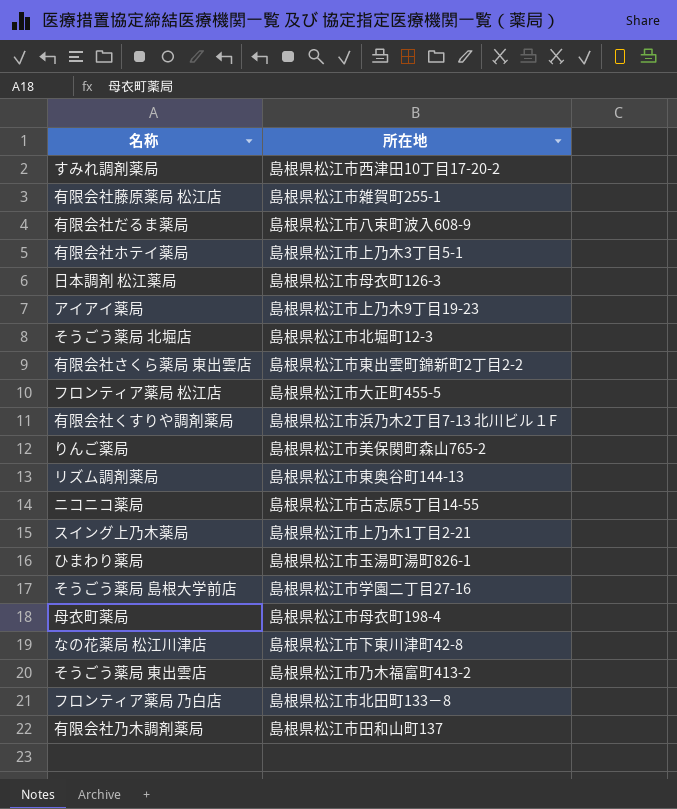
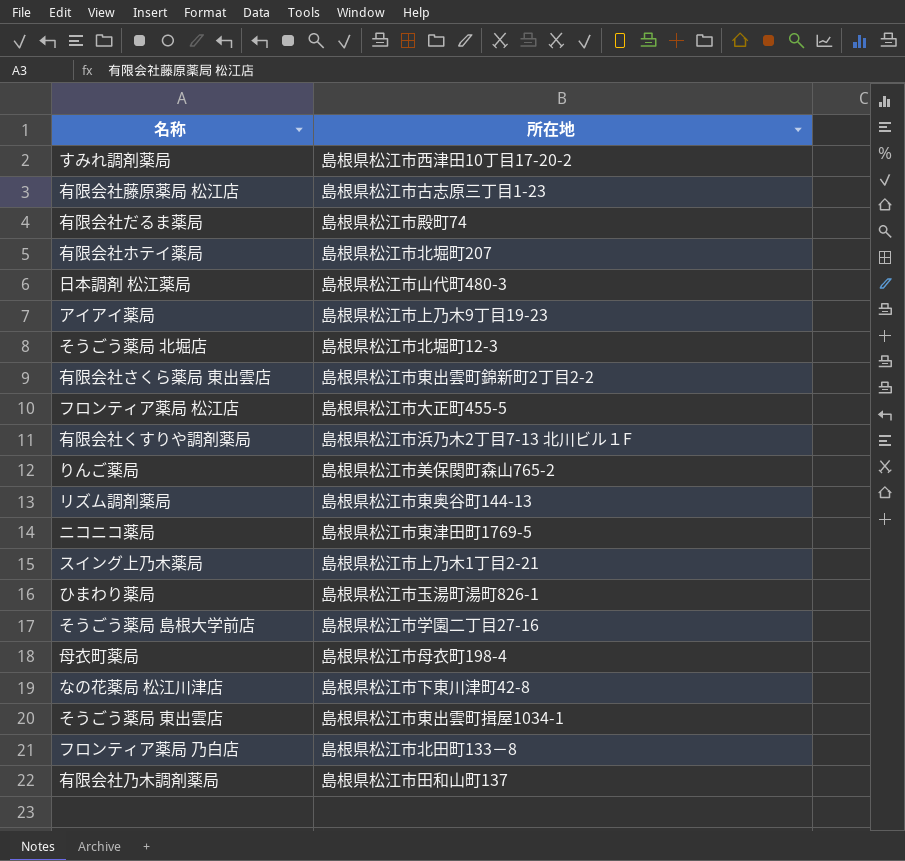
有限会社藤原薬局 松江店 | 所在地: 島根県松江市雑賀町255-1 -> 島根県松江市古志原三丁目1-23
有限会社だるま薬局 | 所在地: 島根県松江市八束町波入608-9 -> 島根県松江市殿町74
有限会社ホテイ薬局 | 所在地: 島根県松江市上乃木3丁目5-1 -> 島根県松江市北堀町207
日本調剤 松江薬局 | 所在地: 島根県松江市母衣町126-3 -> 島根県松江市山代町480-3
ニコニコ薬局 | 所在地: 島根県松江市古志原5丁目14-55 -> 島根県松江市東津田町1769-5
そうごう薬局 東出雲店 | 所在地: 島根県松江市乃木福富町413-2 -> 島根県松江市東出雲町揖屋1034-1

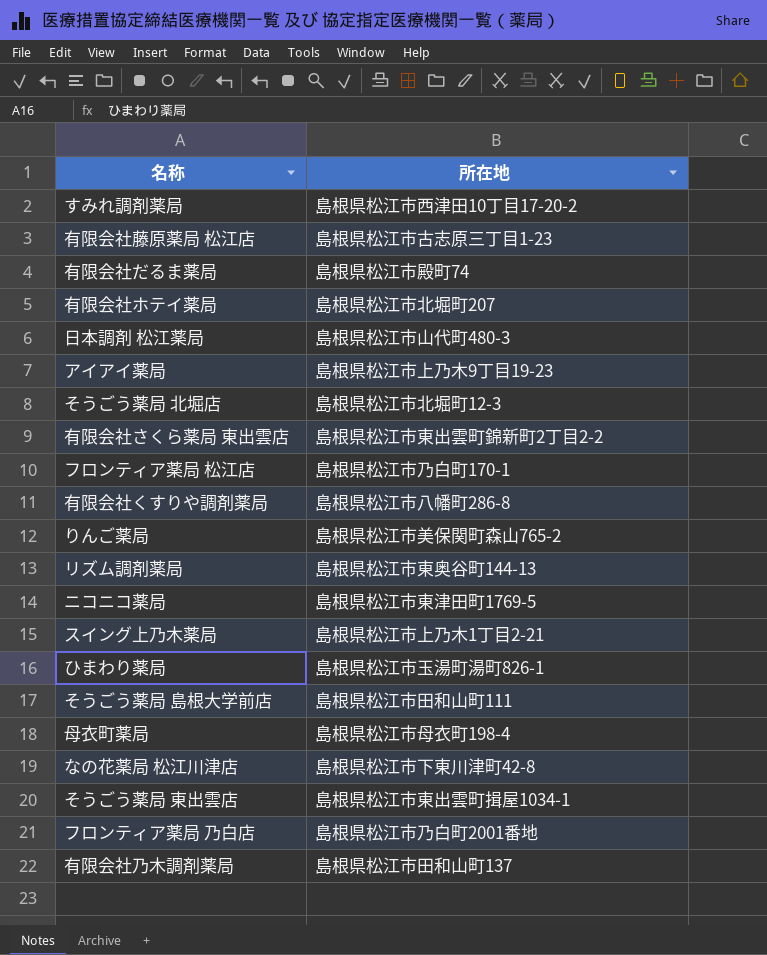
フロンティア薬局 松江店 | 所在地: 島根県松江市大正町455-5 -> 島根県松江市乃白町170-1
有限会社くすりや調剤薬局 | 所在地: 島根県松江市浜乃木2丁目7-13 北川ビル１F -> 島根県松江市八幡町286-8
そうごう薬局 島根大学前店 | 所在地: 島根県松江市学園二丁目27-16 -> 島根県松江市田和山町111
フロンティア薬局 乃白店 | 所在地: 島根県松江市北田町133－8 -> 島根県松江市乃白町2001番地

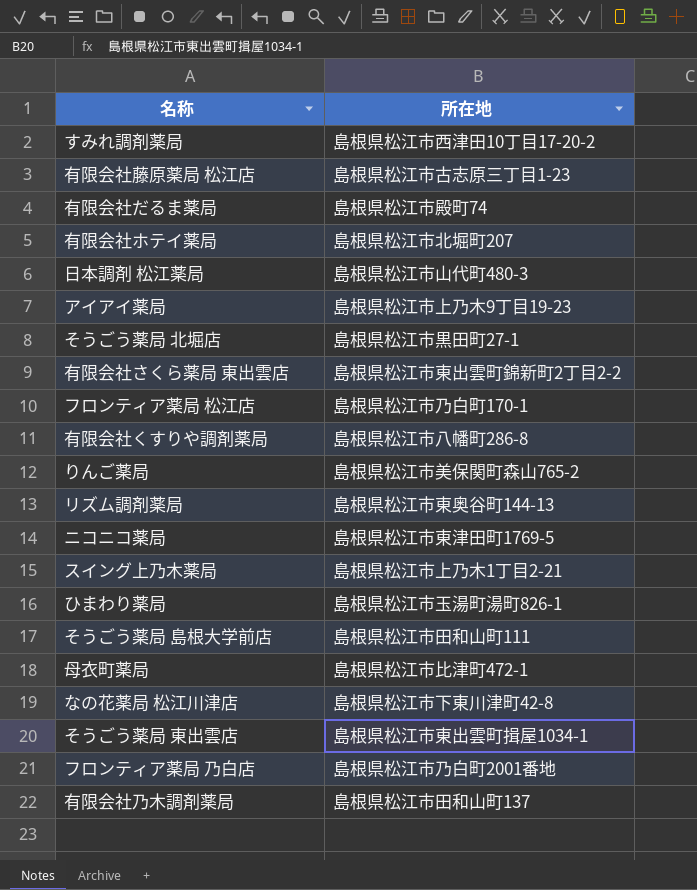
そうごう薬局 北堀店 | 所在地: 島根県松江市北堀町12-3 -> 島根県松江市黒田町27-1
母衣町薬局 | 所在地: 島根県松江市母衣町198-4 -> 島根県松江市比津町472-1

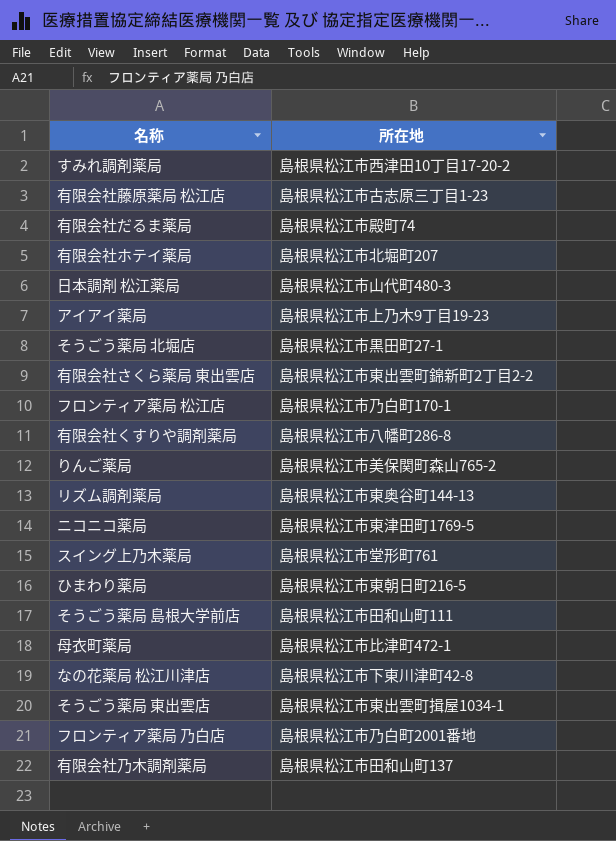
スイング上乃木薬局 | 所在地: 島根県松江市上乃木1丁目2-21 -> 島根県松江市堂形町761
ひまわり薬局 | 所在地: 島根県松江市玉湯町湯町826-1 -> 島根県松江市東朝日町216-5

